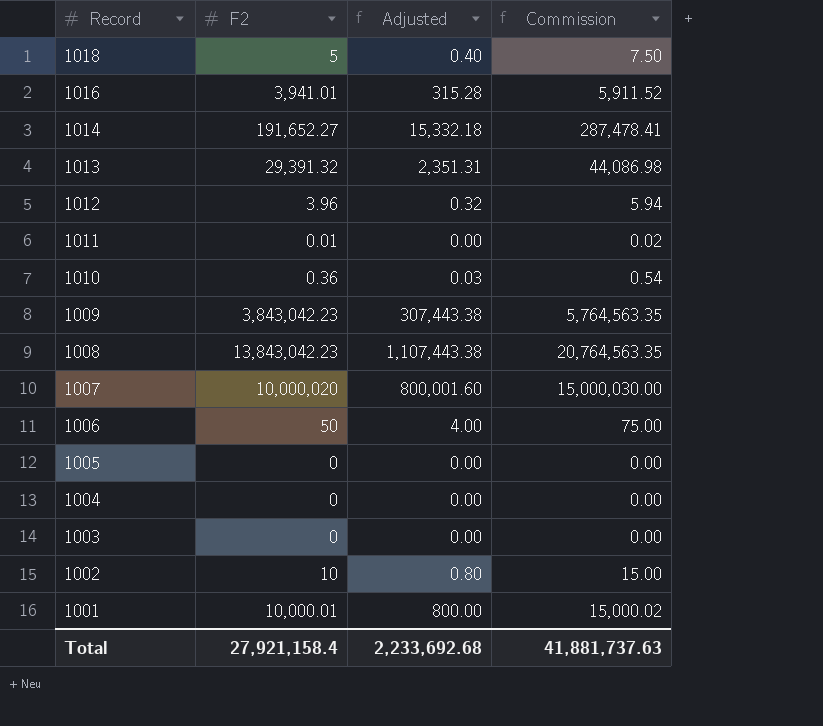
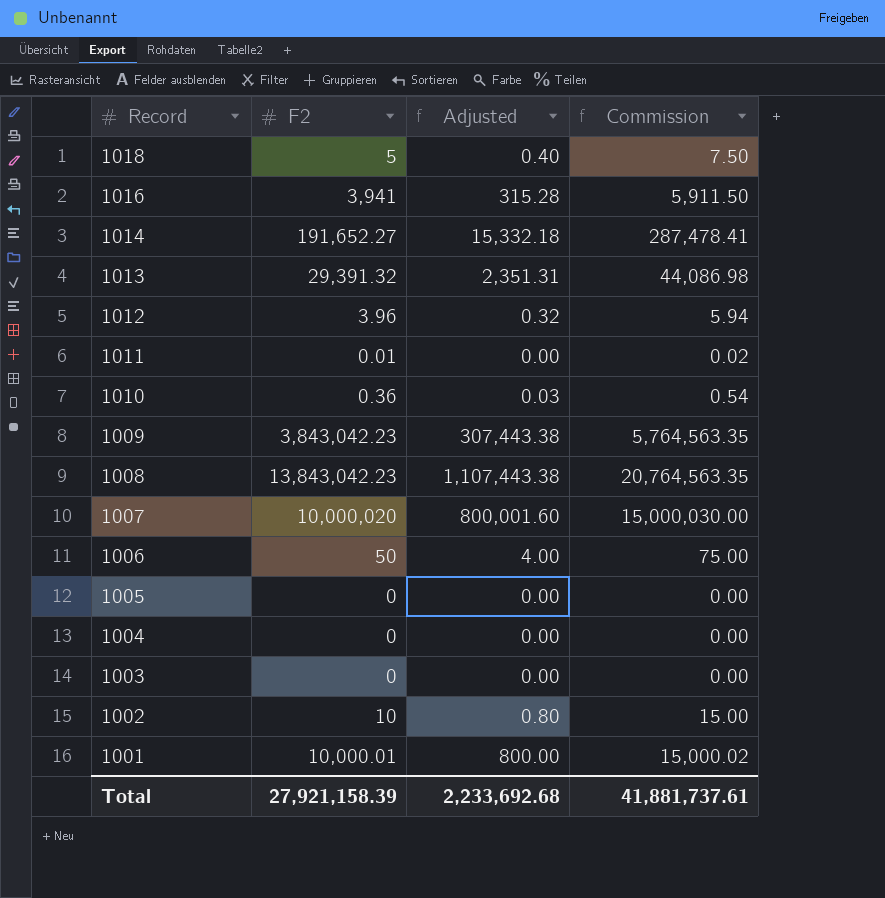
1016 | F2: 3,941.01 -> 3,941
1016 | Commission: 5,911.52 -> 5,911.50
Total | F2: 27,921,158.4 -> 27,921,158.39
Total | Commission: 41,881,737.63 -> 41,881,737.61

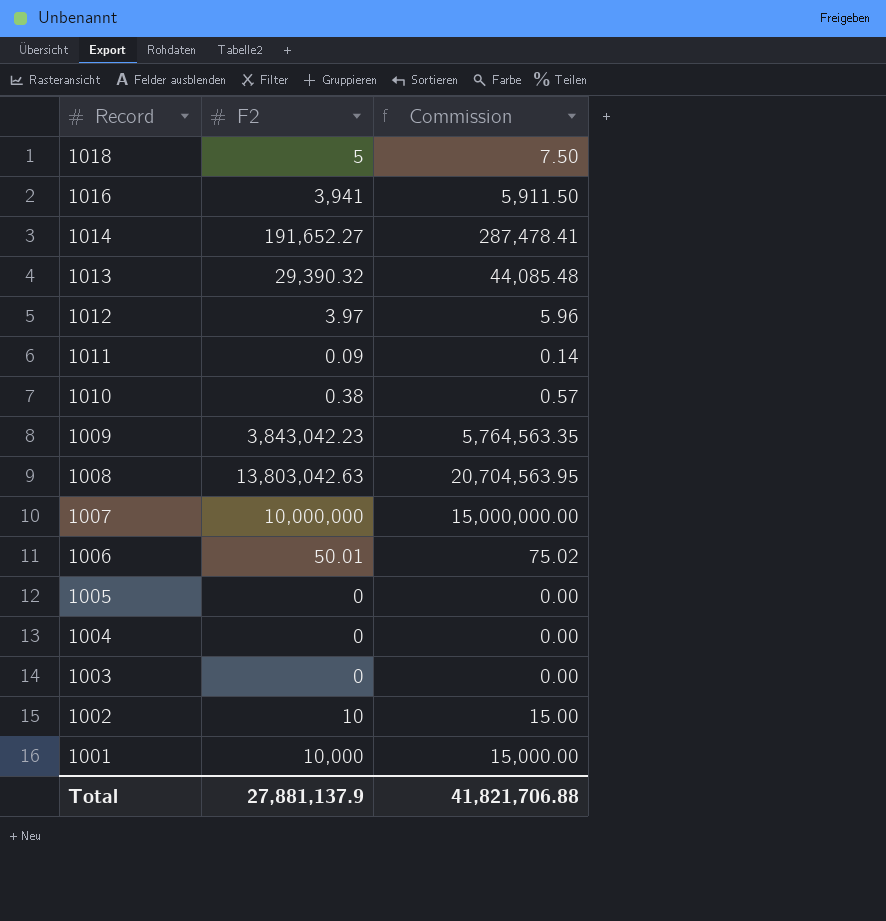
column Adjusted | formula: [F2] * 0.08 -> none
1013 | F2: 29,391.32 -> 29,390.32
1013 | Commission: 44,086.98 -> 44,085.48
1012 | F2: 3.96 -> 3.97
1012 | Commission: 5.94 -> 5.96
1011 | F2: 0.01 -> 0.09
1011 | Commission: 0.02 -> 0.14
1010 | F2: 0.36 -> 0.38
1010 | Commission: 0.54 -> 0.57
1008 | F2: 13,843,042.23 -> 13,803,042.63
1008 | Commission: 20,764,563.35 -> 20,704,563.95
1007 | F2: 10,000,020 -> 10,000,000
1007 | Commission: 15,000,030.00 -> 15,000,000.00
1006 | F2: 50 -> 50.01
1006 | Commission: 75.00 -> 75.02
1001 | F2: 10,000.01 -> 10,000
1001 | Commission: 15,000.02 -> 15,000.00
Total | F2: 27,921,158.39 -> 27,881,137.9
Total | Commission: 41,881,737.61 -> 41,821,706.88

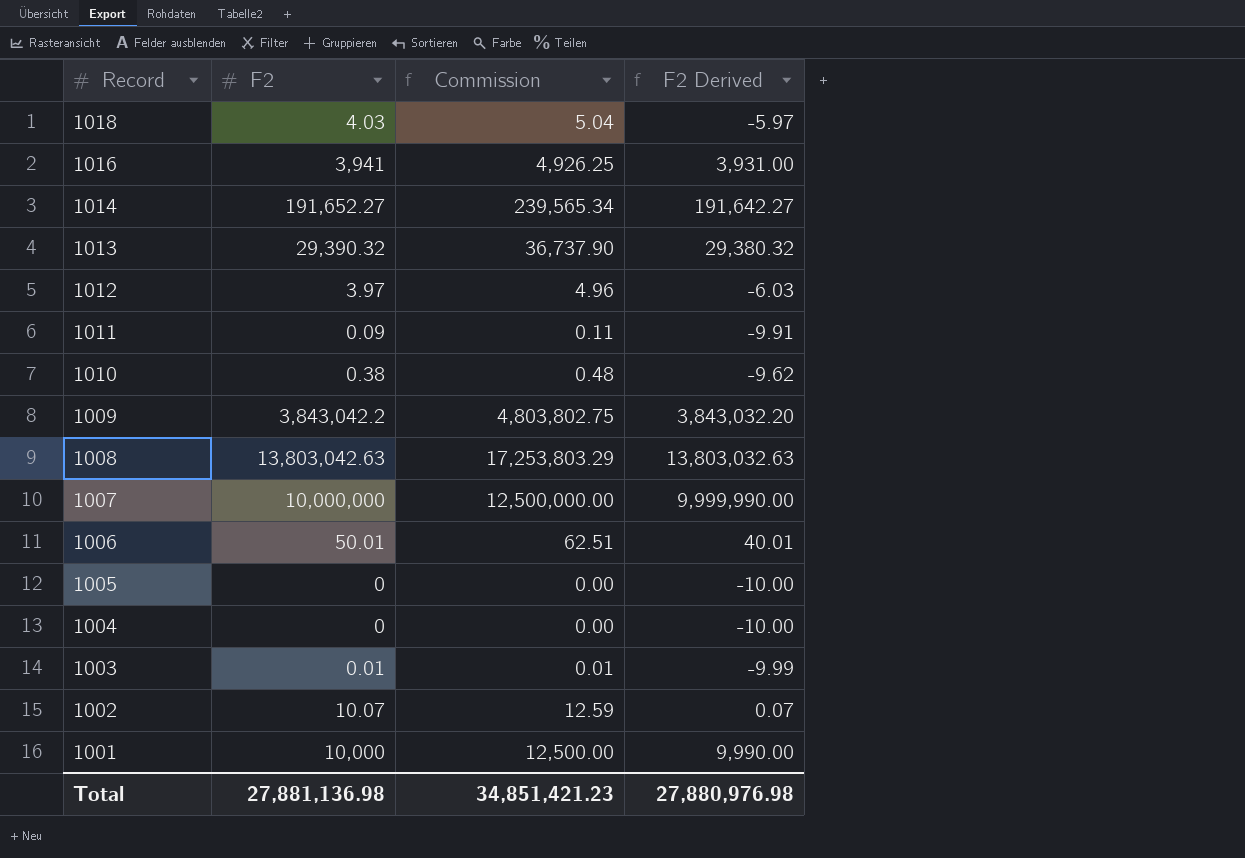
column Commission | formula: [F2] * 1.5 -> [F2] * 1.25
column F2 Derived | formula: none -> [F2] - 10
1018 | F2: 5 -> 4.03
1009 | F2: 3,843,042.23 -> 3,843,042.2
1003 | F2: 0 -> 0.01
1002 | F2: 10 -> 10.07
Total | F2: 27,881,137.9 -> 27,881,136.98
Total | Commission: 41,821,706.88 -> 34,851,421.23

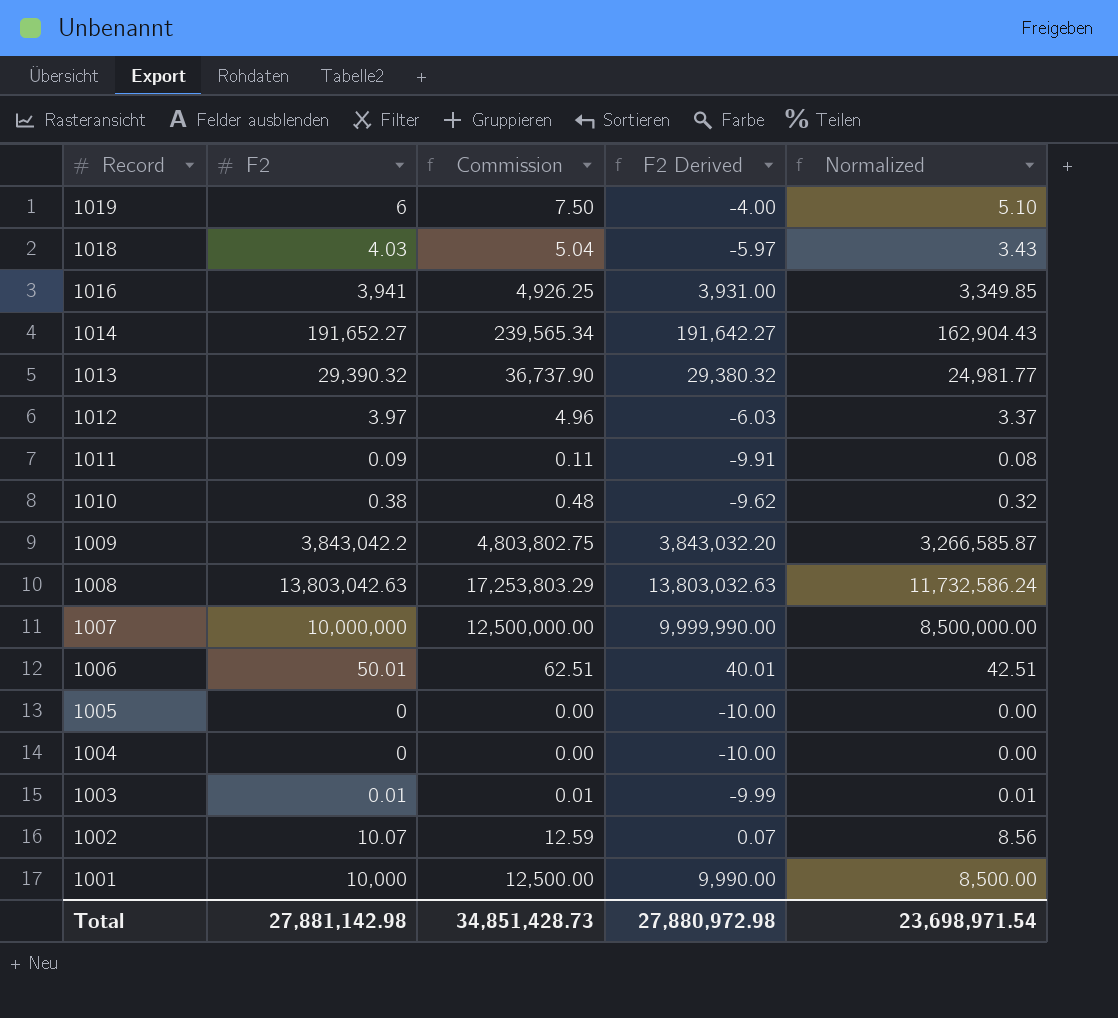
column Normalized | formula: none -> [F2] * 0.85
row 1019: none -> 6 | 7.50 | -4.00 | 5.10
Total | F2: 27,881,136.98 -> 27,881,142.98
Total | Commission: 34,851,421.23 -> 34,851,428.73
Total | F2 Derived: 27,880,976.98 -> 27,880,972.98

